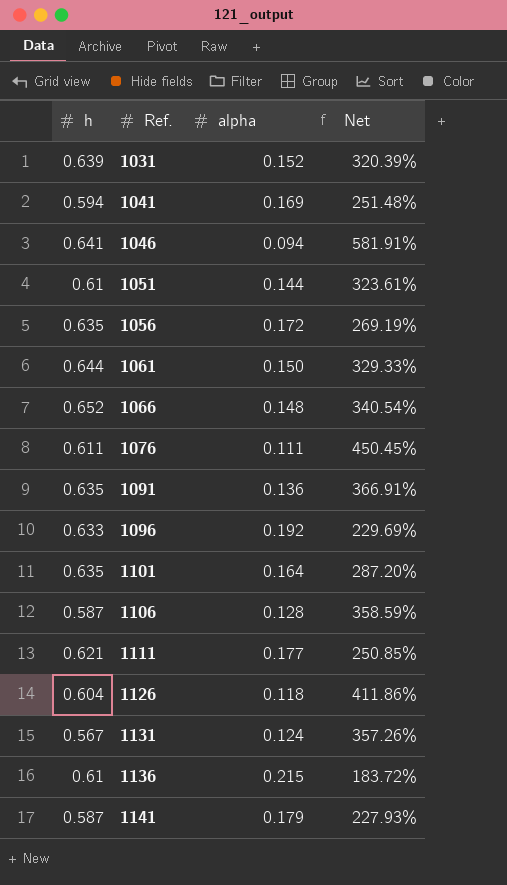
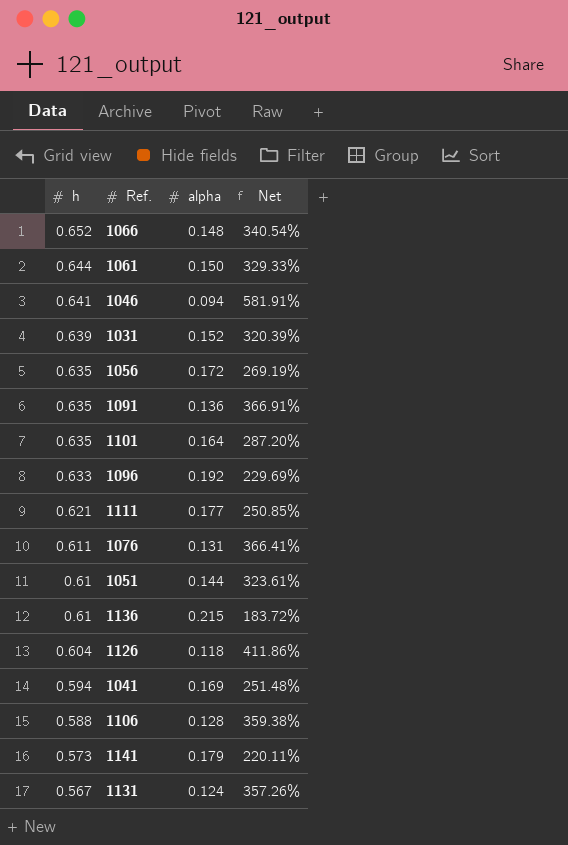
row order: Ref. ascending -> h descending
1076 | alpha: 0.111 -> 0.131
1076 | Net: 450.45% -> 366.41%
1106 | h: 0.587 -> 0.588
1106 | Net: 358.59% -> 359.38%
1141 | h: 0.587 -> 0.573
1141 | Net: 227.93% -> 220.11%

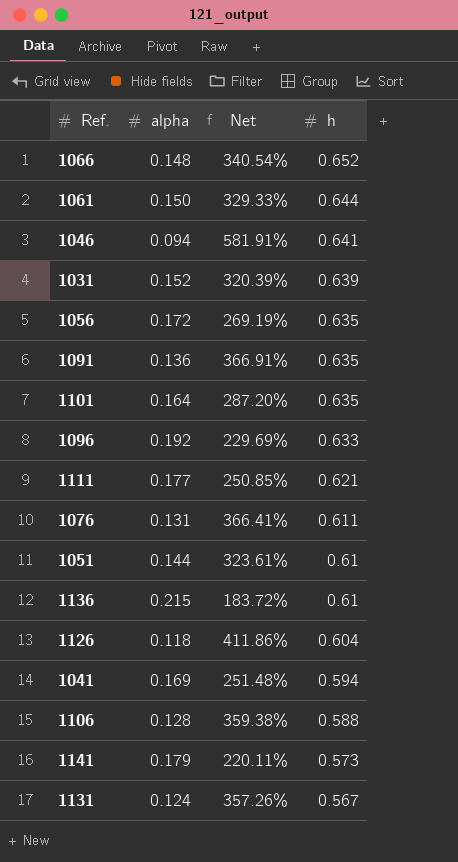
column h | position: 1 -> 4

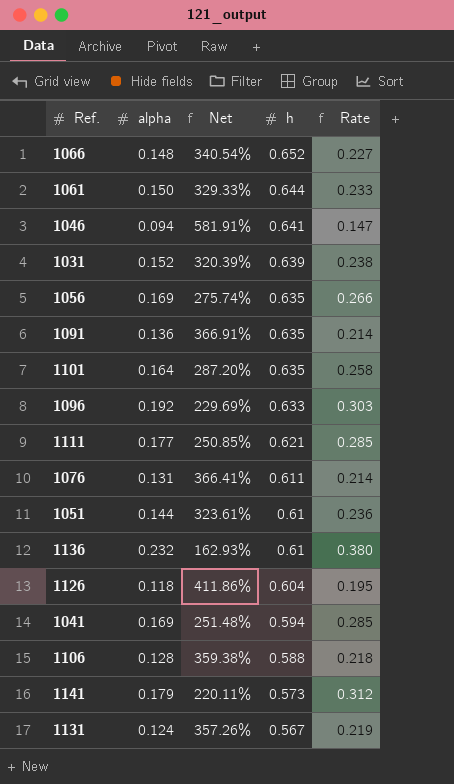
column Rate | formula: none -> [alpha] / [h]
1056 | alpha: 0.172 -> 0.169
1056 | Net: 269.19% -> 275.74%
1136 | alpha: 0.215 -> 0.232
1136 | Net: 183.72% -> 162.93%

